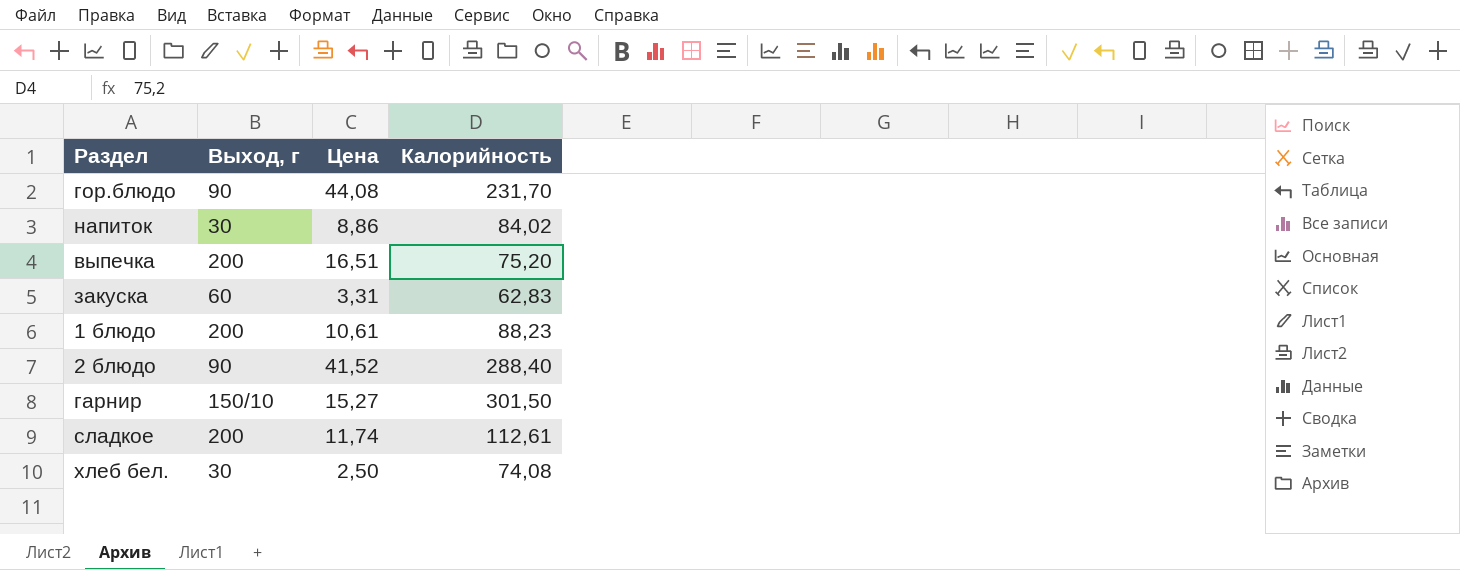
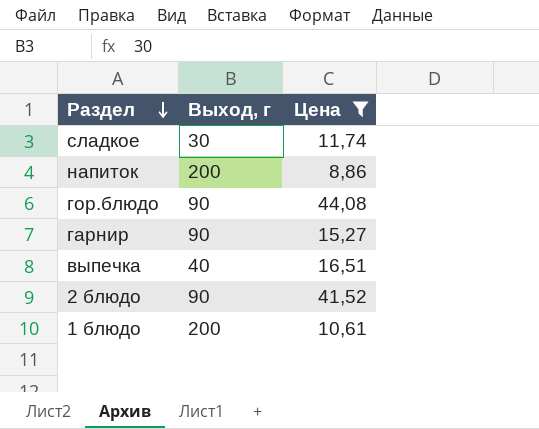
filter: none -> Цена >= 8,86
row order: none -> Раздел descending
column Калорийность | position: 4 -> none
сладкое | Выход, г: 200 -> 30
напиток | Выход, г: 30 -> 200
гарнир | Выход, г: 150/10 -> 90
выпечка | Выход, г: 200 -> 40

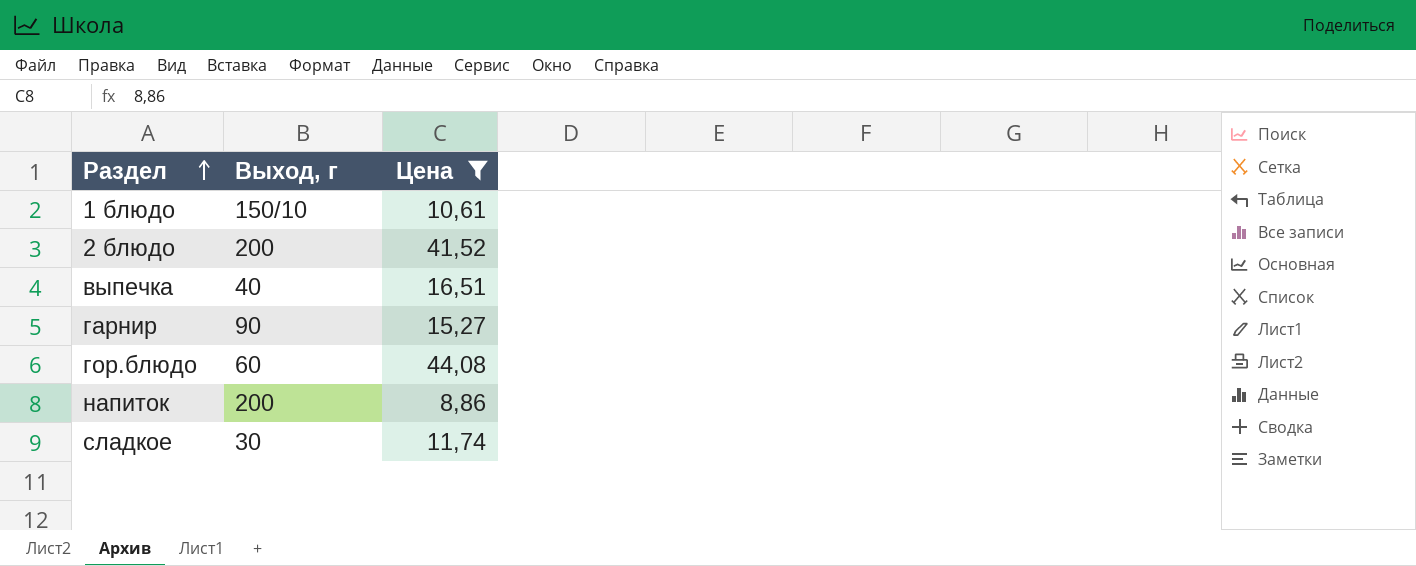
row order: Раздел descending -> Раздел ascending
1 блюдо | Выход, г: 200 -> 150/10
2 блюдо | Выход, г: 90 -> 200
гор.блюдо | Выход, г: 90 -> 60

